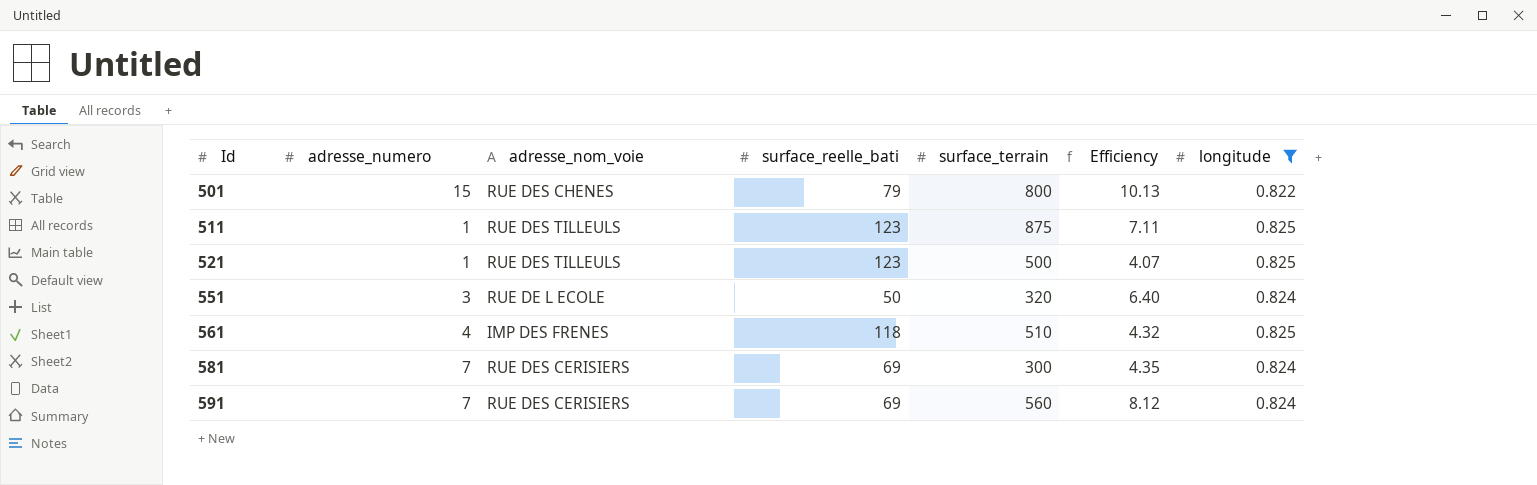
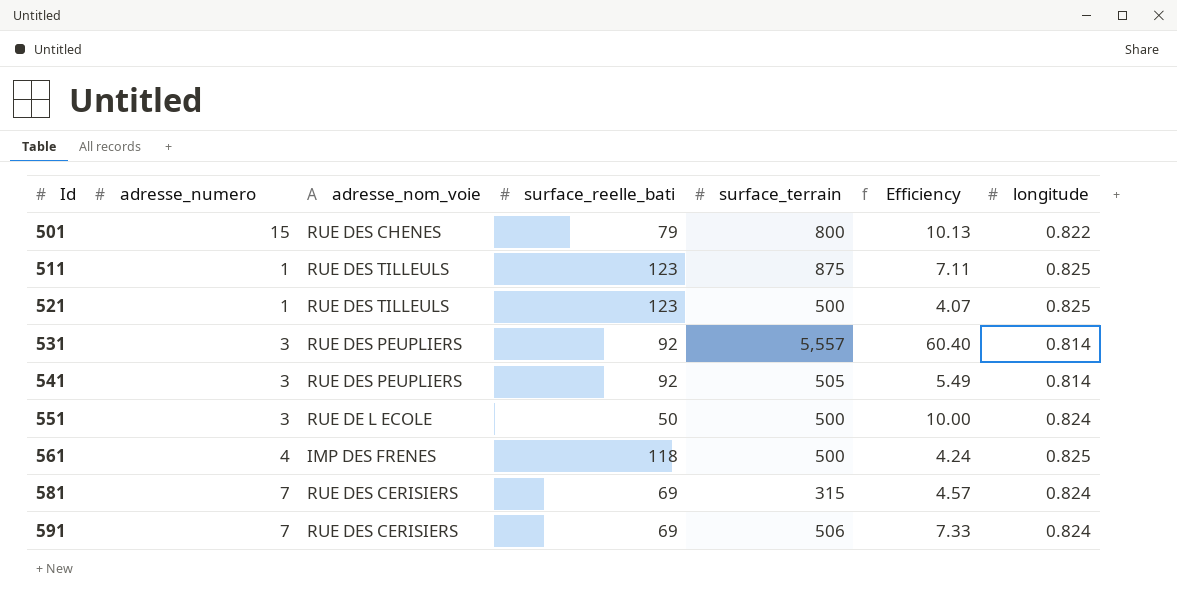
filter: longitude != 0.814 -> none
551 | surface_terrain: 320 -> 500
551 | Efficiency: 6.40 -> 10.00
561 | surface_terrain: 510 -> 500
561 | Efficiency: 4.32 -> 4.24
581 | surface_terrain: 300 -> 315
581 | Efficiency: 4.35 -> 4.57
591 | surface_terrain: 560 -> 506
591 | Efficiency: 8.12 -> 7.33

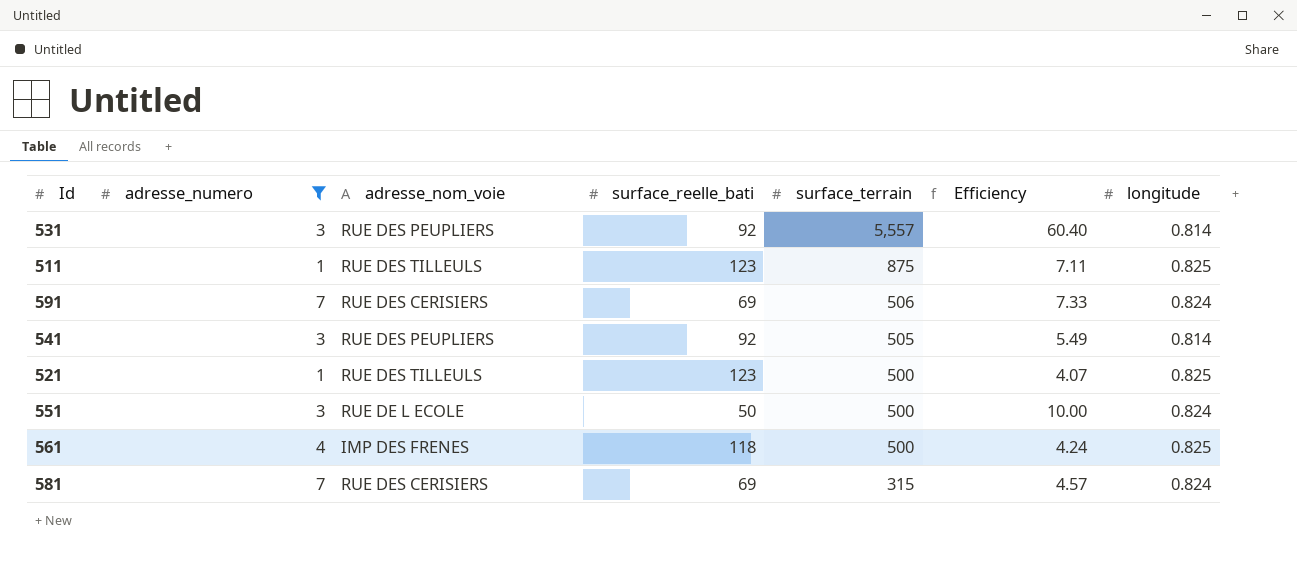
filter: none -> adresse_numero != 15
row order: Id ascending -> surface_terrain descending

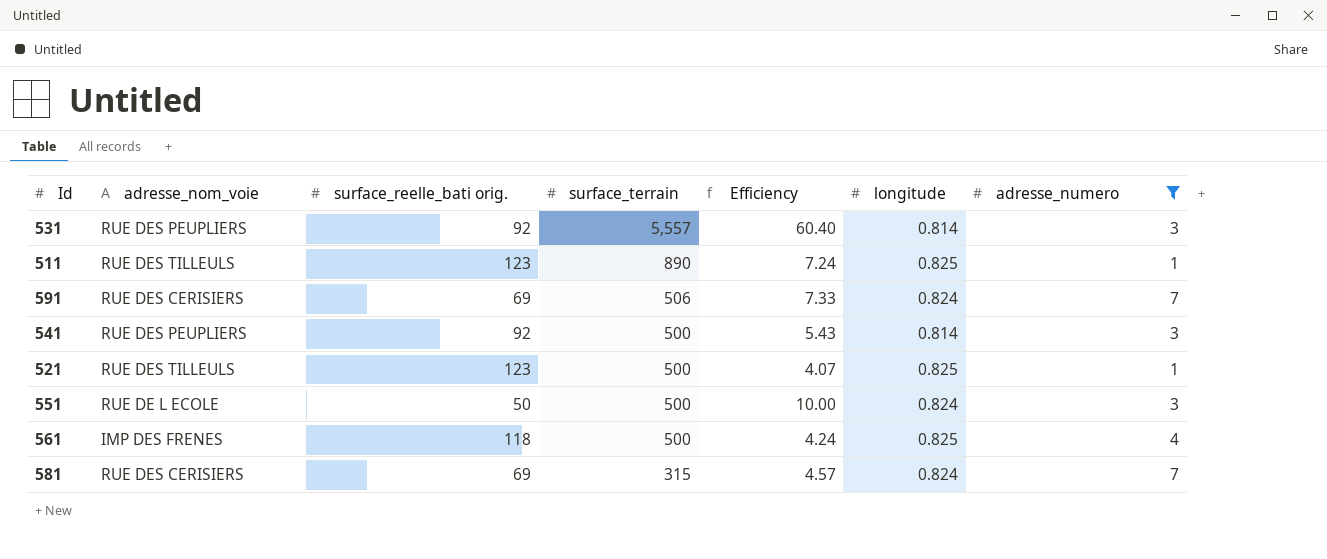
column name: surface_reelle_bati -> surface_reelle_bati orig.
column adresse_numero | position: 2 -> 7
511 | surface_terrain: 875 -> 890
511 | Efficiency: 7.11 -> 7.24
541 | surface_terrain: 505 -> 500
541 | Efficiency: 5.49 -> 5.43

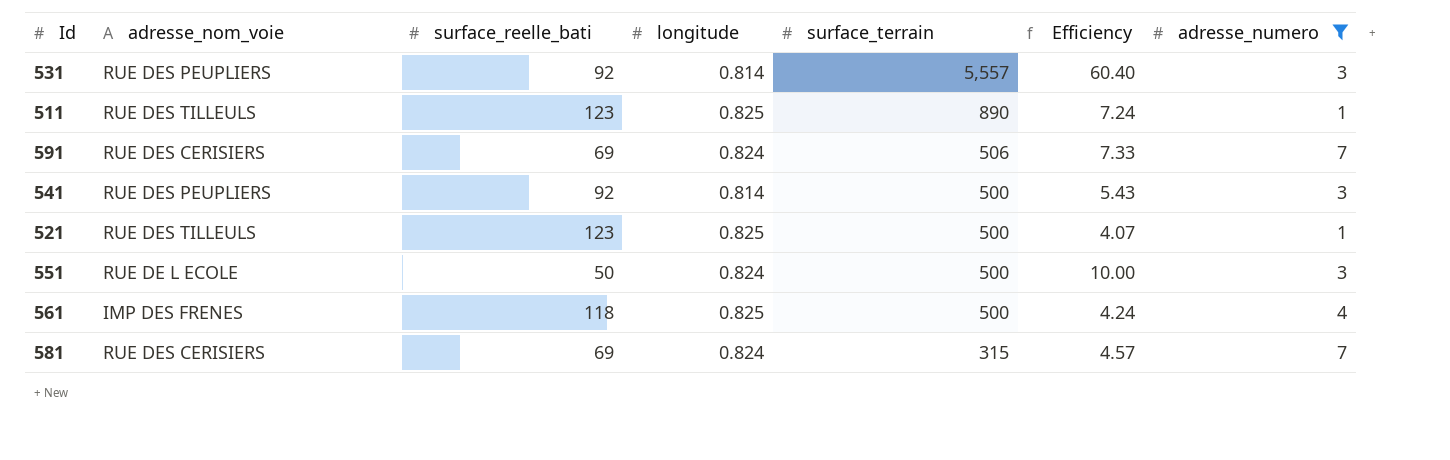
column name: surface_reelle_bati orig. -> surface_reelle_bati
column longitude | position: 6 -> 4

